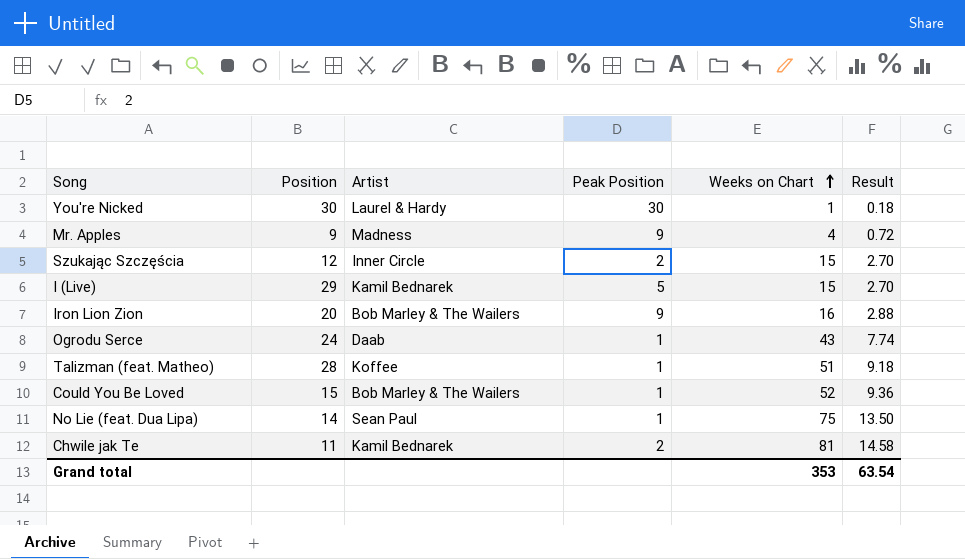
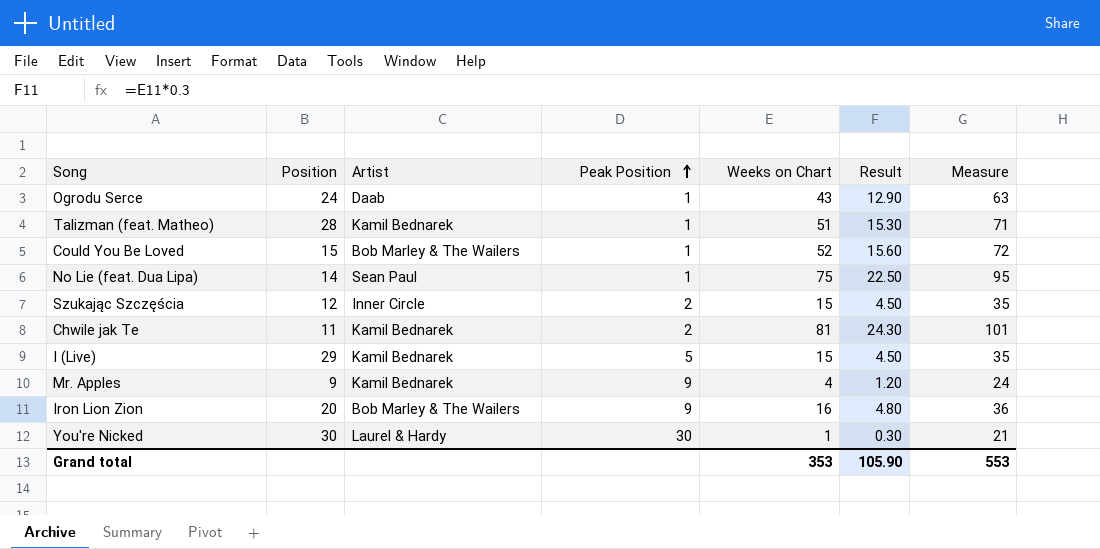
row order: Weeks on Chart ascending -> Peak Position ascending
column Result | formula: [Weeks on Chart] * 0.18 -> [Weeks on Chart] * 0.3
column Measure | formula: none -> [Weeks on Chart] + 20
Talizman (feat. Matheo) | Artist: Koffee -> Kamil Bednarek
Mr. Apples | Artist: Madness -> Kamil Bednarek
Grand total | Result: 63.54 -> 105.90

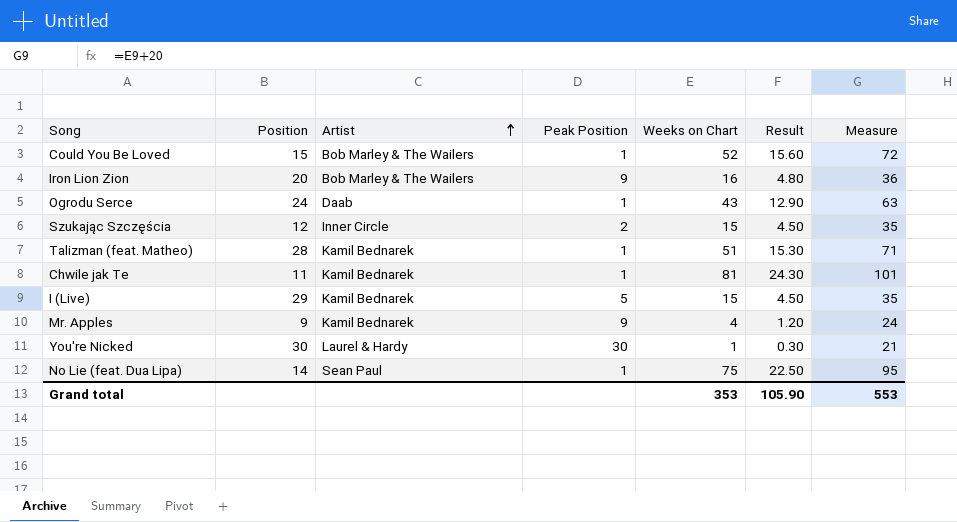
row order: Peak Position ascending -> Artist ascending
Chwile jak Te | Peak Position: 2 -> 1

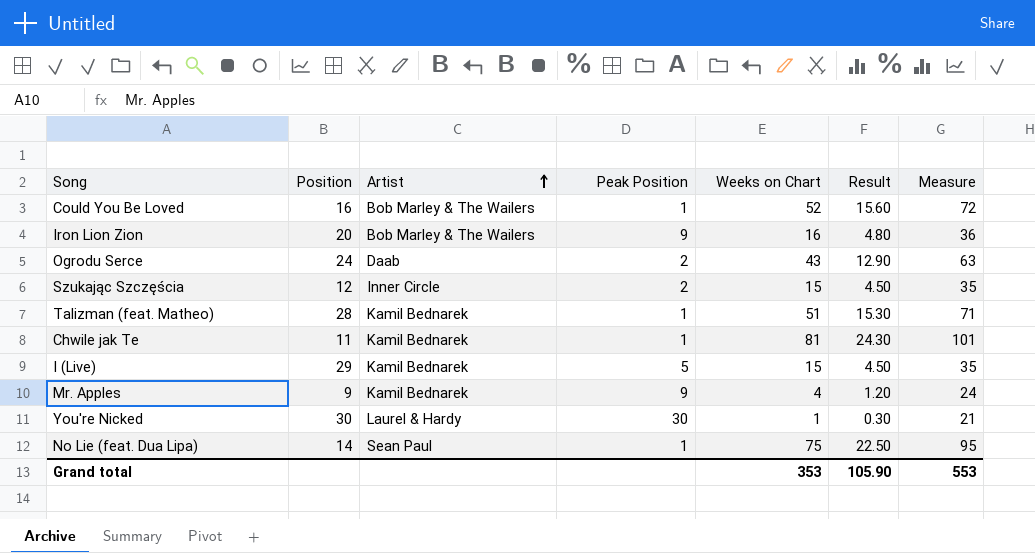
Could You Be Loved | Position: 15 -> 16
Ogrodu Serce | Peak Position: 1 -> 2

